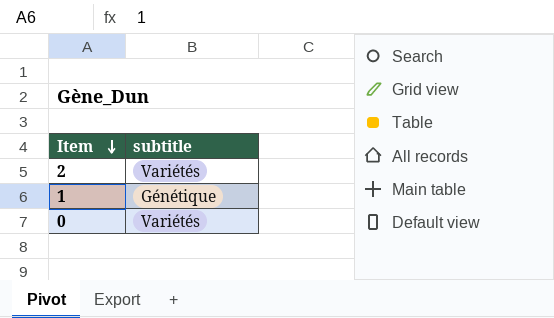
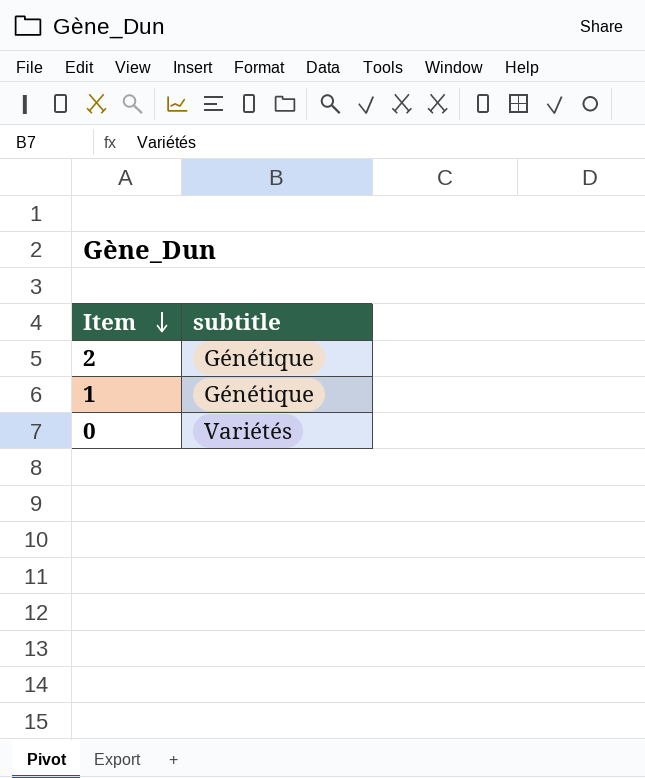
2 | subtitle: Variétés -> Génétique

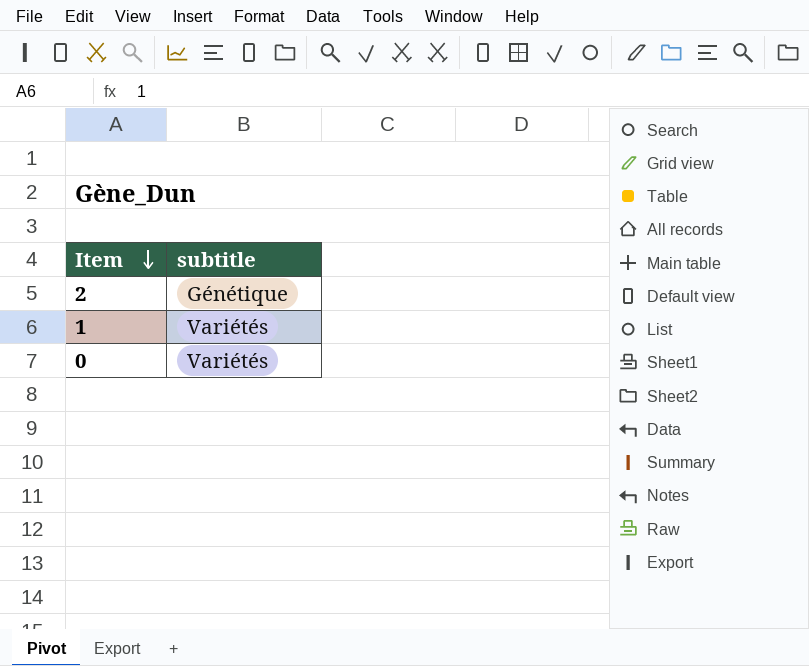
1 | subtitle: Génétique -> Variétés

